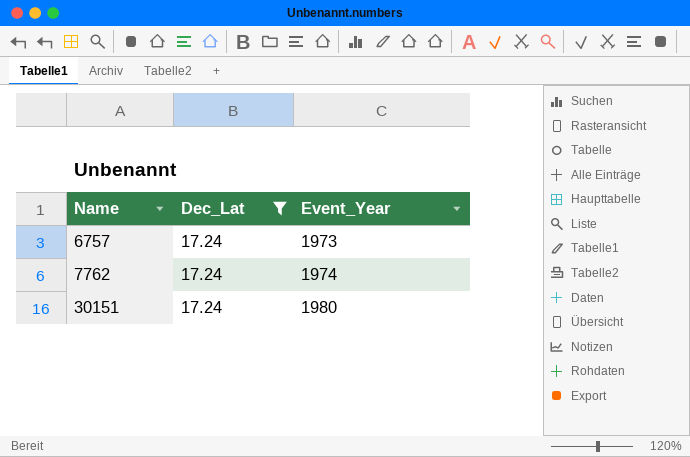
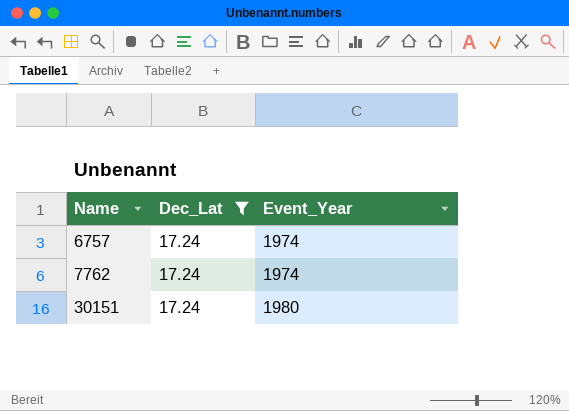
6757 | Event_Year: 1973 -> 1974

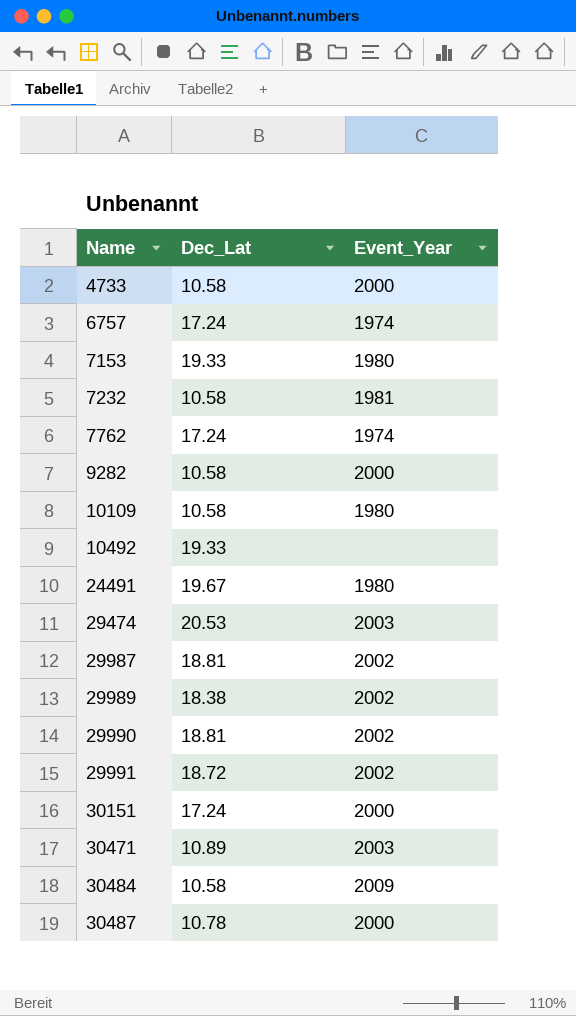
filter: Dec_Lat = 17.24 -> none
30151 | Event_Year: 1980 -> 2000

